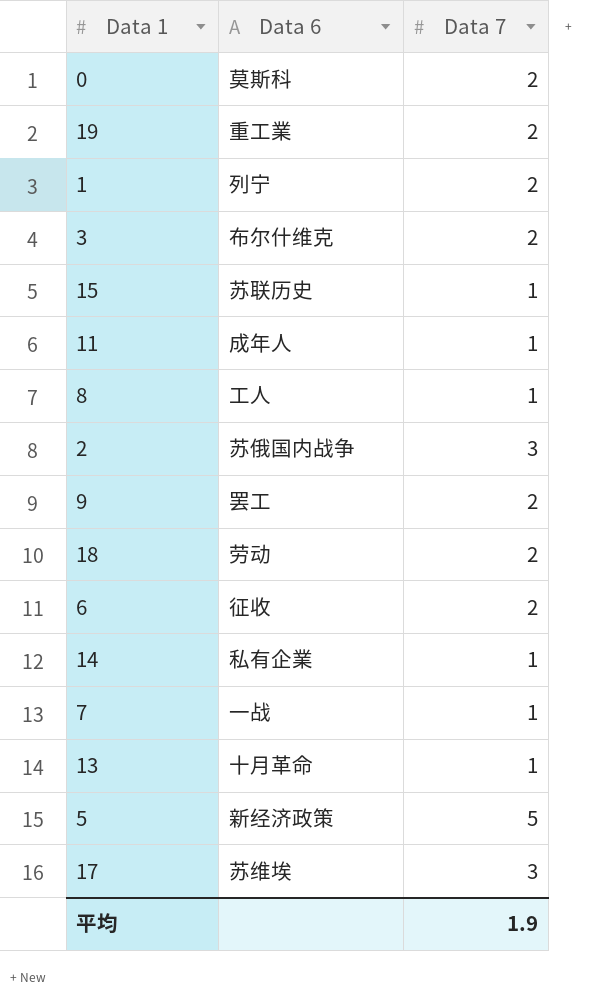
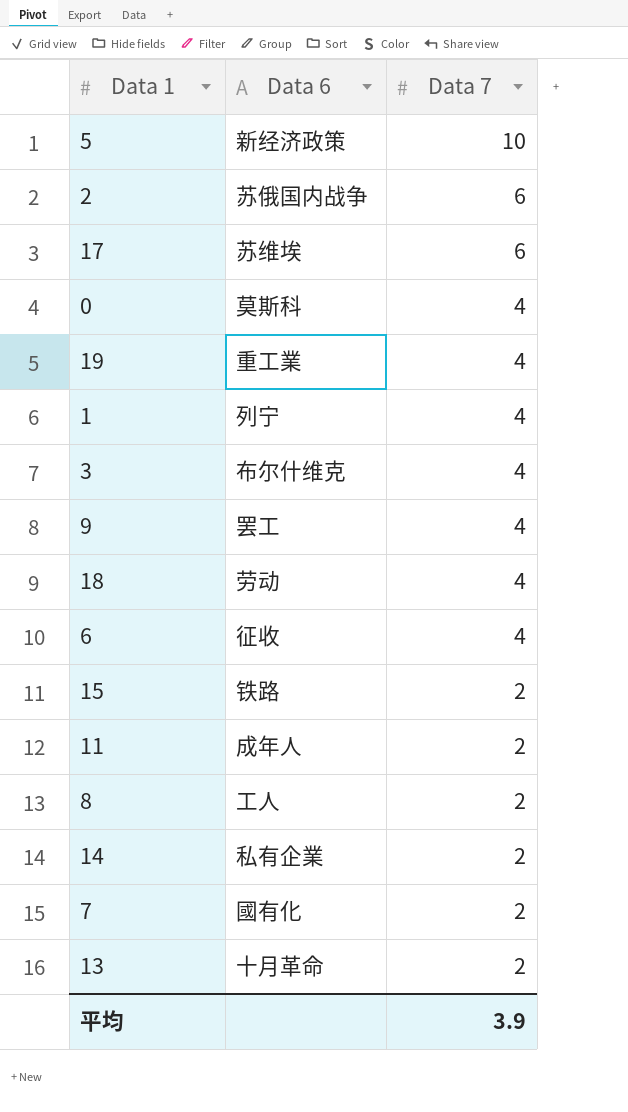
row order: none -> Data 7 descending
5 | Data 7: 5 -> 10
2 | Data 7: 3 -> 6
17 | Data 7: 3 -> 6
0 | Data 7: 2 -> 4
19 | Data 7: 2 -> 4
1 | Data 7: 2 -> 4
3 | Data 7: 2 -> 4
9 | Data 7: 2 -> 4
18 | Data 7: 2 -> 4
6 | Data 7: 2 -> 4
15 | Data 6: 苏联历史 -> 铁路
15 | Data 7: 1 -> 2
11 | Data 7: 1 -> 2
8 | Data 7: 1 -> 2
14 | Data 7: 1 -> 2
7 | Data 6: 一战 -> 國有化
7 | Data 7: 1 -> 2
13 | Data 7: 1 -> 2
平均 | Data 7: 1.9 -> 3.9

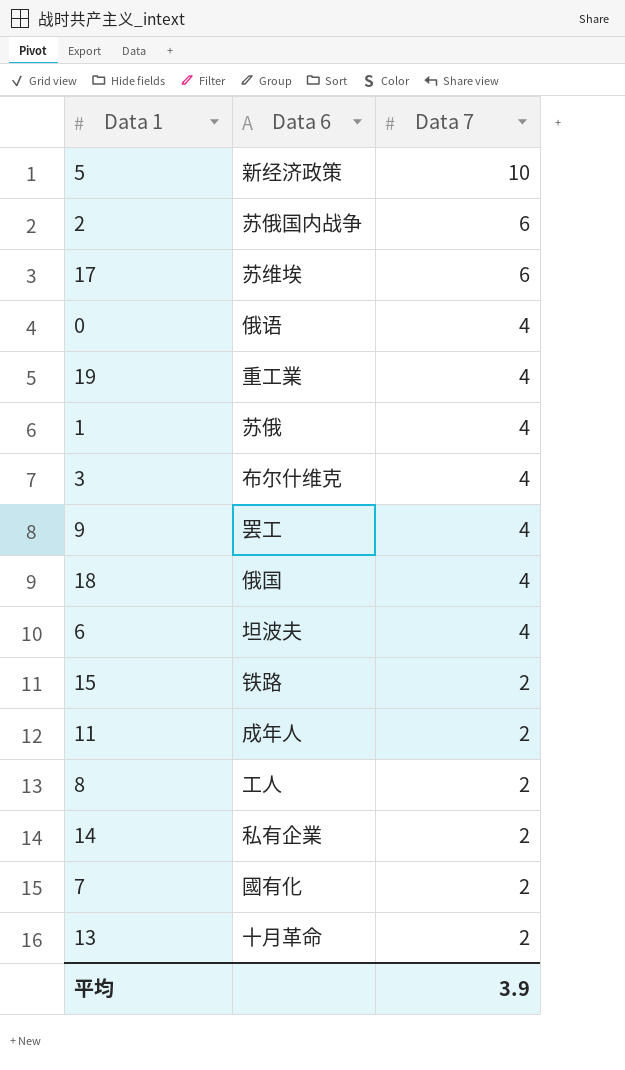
0 | Data 6: 莫斯科 -> 俄语
1 | Data 6: 列宁 -> 苏俄
18 | Data 6: 劳动 -> 俄国
6 | Data 6: 征收 -> 坦波夫

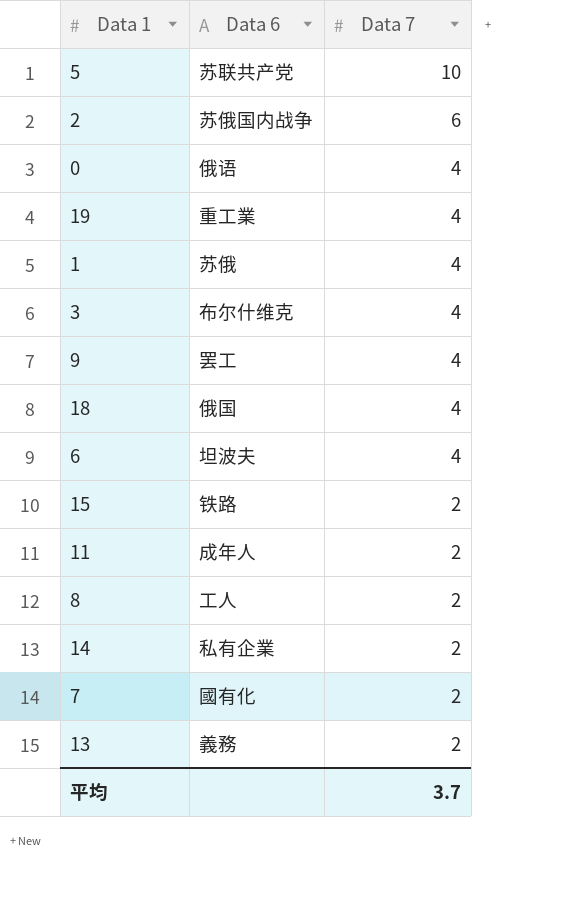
row 17: 苏维埃 | 6 -> none
5 | Data 6: 新经济政策 -> 苏联共产党
13 | Data 6: 十月革命 -> 義務
平均 | Data 7: 3.9 -> 3.7

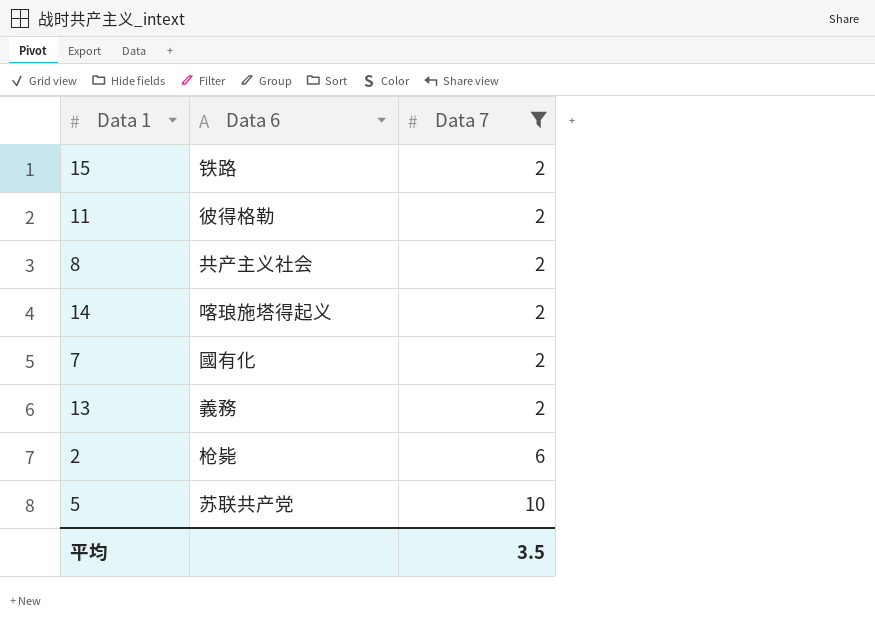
filter: none -> Data 7 != 4
row order: Data 7 descending -> Data 7 ascending
11 | Data 6: 成年人 -> 彼得格勒
8 | Data 6: 工人 -> 共产主义社会
14 | Data 6: 私有企業 -> 喀琅施塔得起义
2 | Data 6: 苏俄国内战争 -> 枪毙
平均 | Data 7: 3.7 -> 3.5

